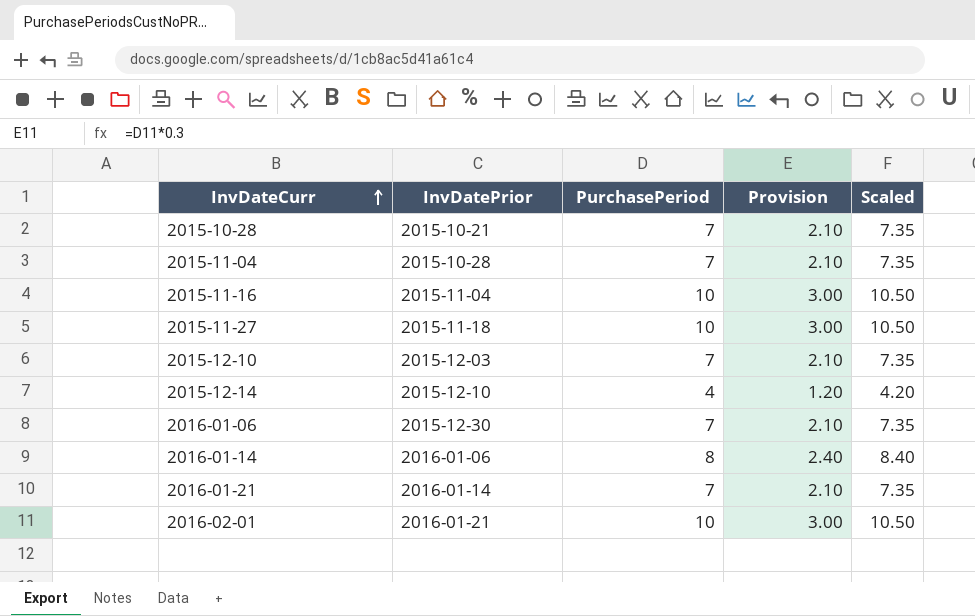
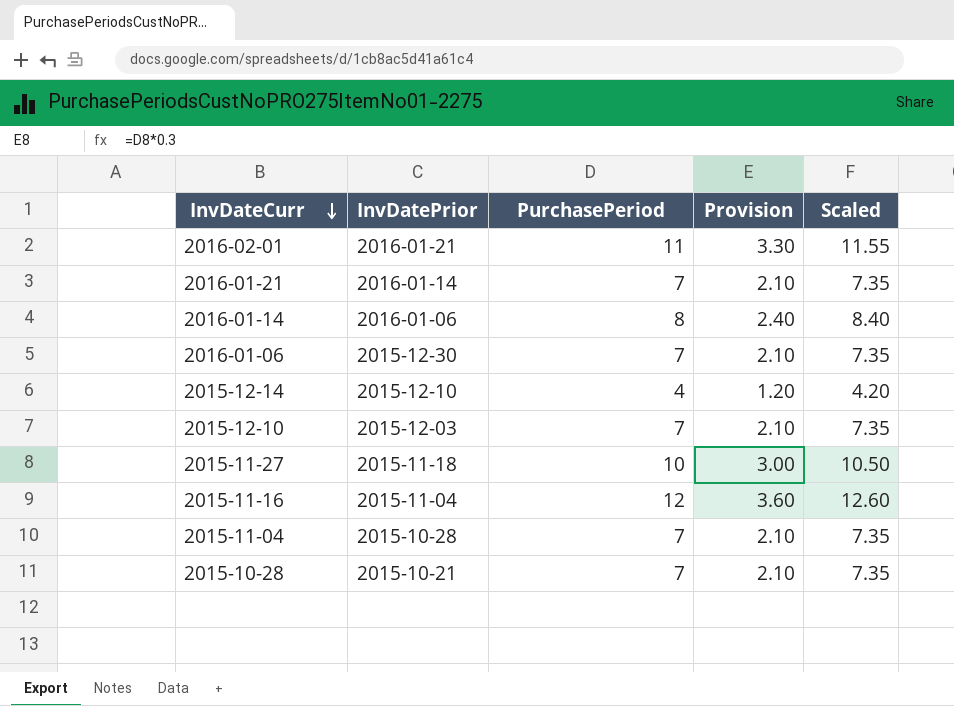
row order: InvDateCurr ascending -> InvDateCurr descending
2016-02-01 | PurchasePeriod: 10 -> 11
2016-02-01 | Provision: 3.00 -> 3.30
2016-02-01 | Scaled: 10.50 -> 11.55
2015-11-16 | PurchasePeriod: 10 -> 12
2015-11-16 | Provision: 3.00 -> 3.60
2015-11-16 | Scaled: 10.50 -> 12.60

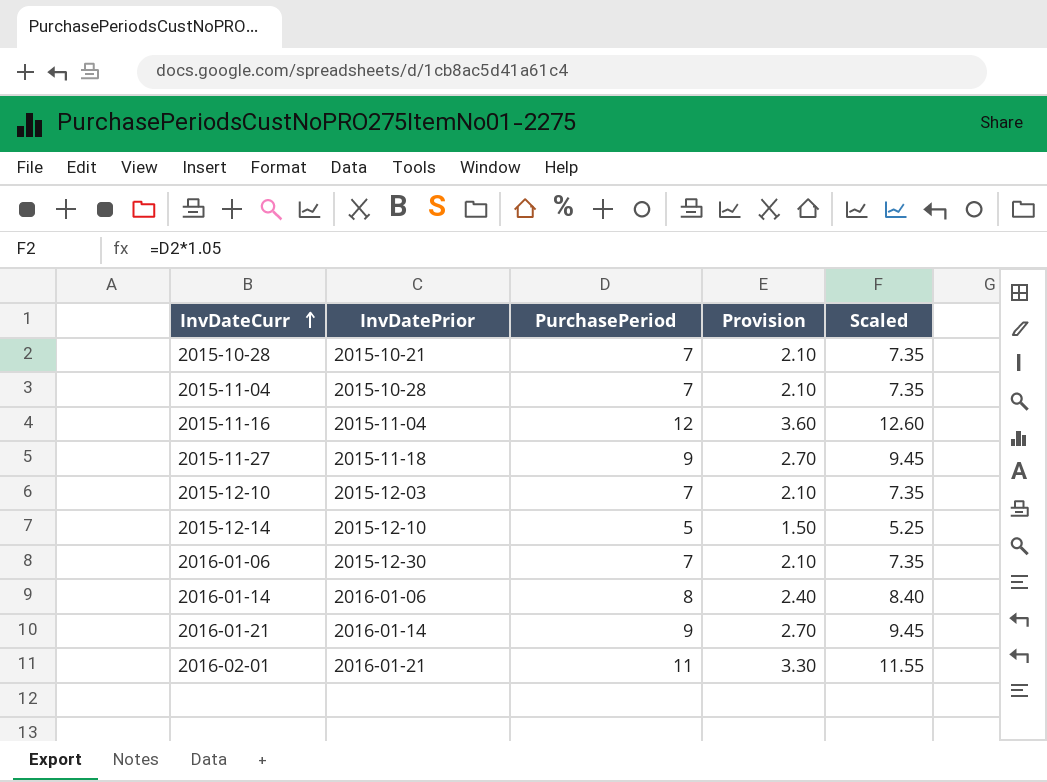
row order: InvDateCurr descending -> InvDateCurr ascending
2015-11-27 | PurchasePeriod: 10 -> 9
2015-11-27 | Provision: 3.00 -> 2.70
2015-11-27 | Scaled: 10.50 -> 9.45
2015-12-14 | PurchasePeriod: 4 -> 5
2015-12-14 | Provision: 1.20 -> 1.50
2015-12-14 | Scaled: 4.20 -> 5.25
2016-01-21 | PurchasePeriod: 7 -> 9
2016-01-21 | Provision: 2.10 -> 2.70
2016-01-21 | Scaled: 7.35 -> 9.45

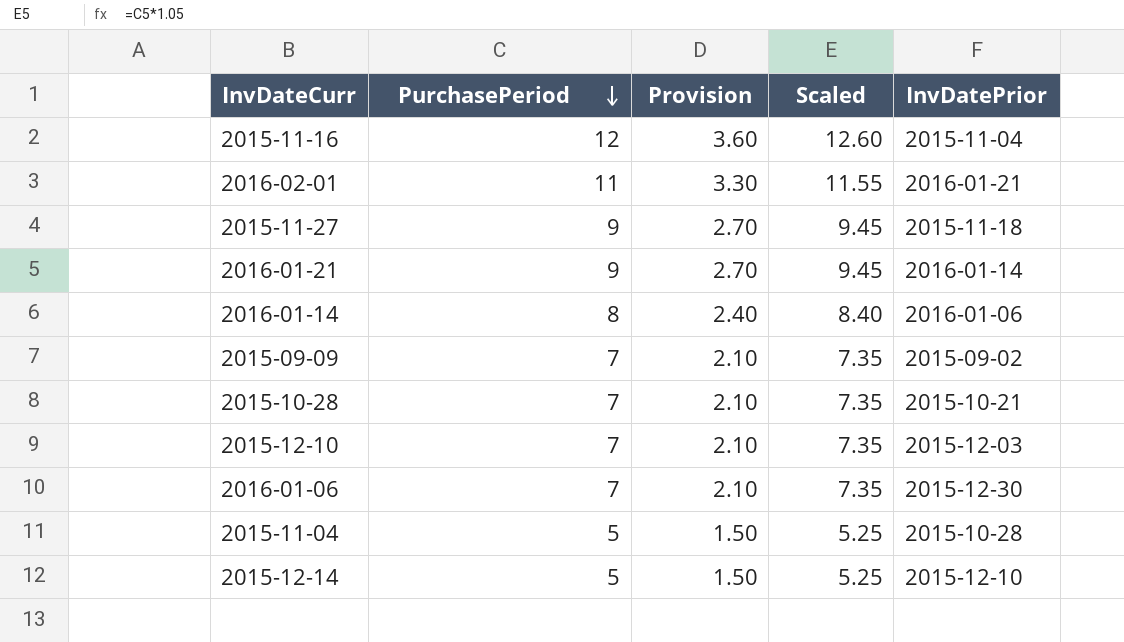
row order: InvDateCurr ascending -> PurchasePeriod descending
column InvDatePrior | position: 2 -> 5
row 2015-09-09: none -> 7 | 2.10 | 7.35 | 2015-09-02
2015-11-04 | PurchasePeriod: 7 -> 5
2015-11-04 | Provision: 2.10 -> 1.50
2015-11-04 | Scaled: 7.35 -> 5.25

